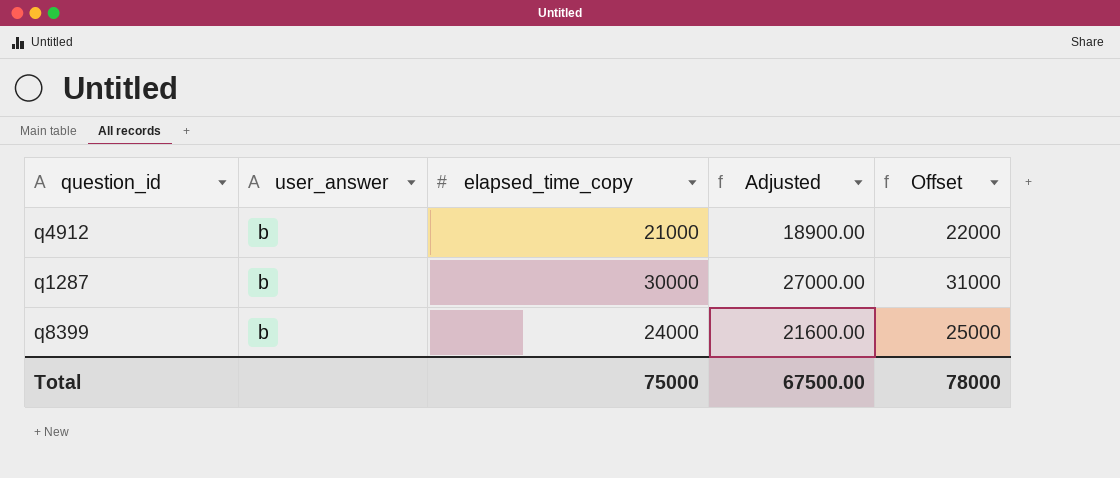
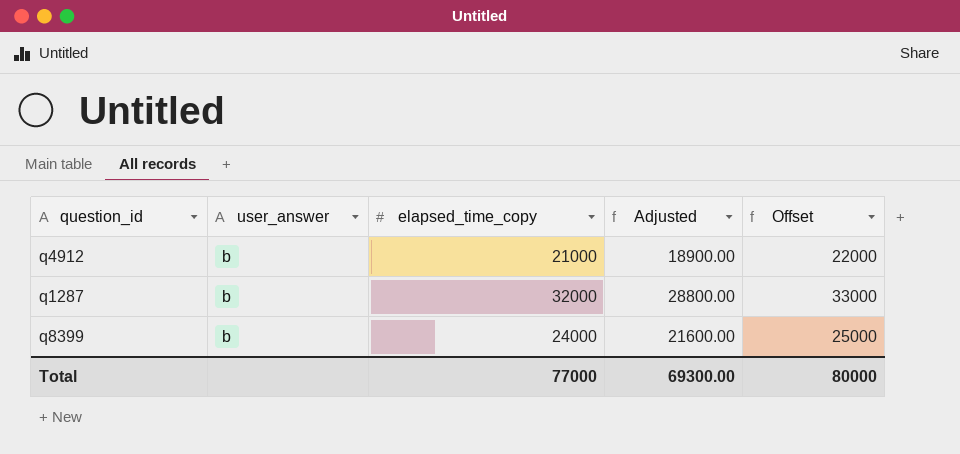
q1287 | elapsed_time_copy: 30000 -> 32000
q1287 | Adjusted: 27000.00 -> 28800.00
q1287 | Offset: 31000 -> 33000
Total | elapsed_time_copy: 75000 -> 77000
Total | Adjusted: 67500.00 -> 69300.00
Total | Offset: 78000 -> 80000

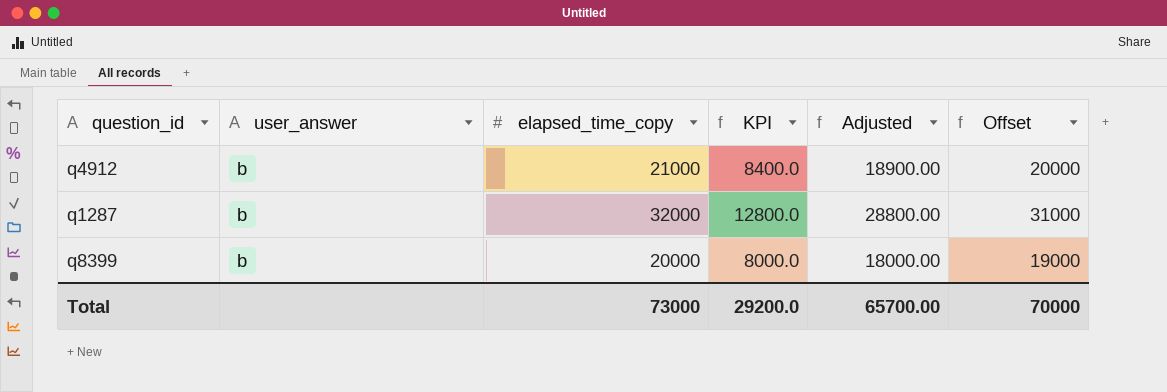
column KPI | formula: none -> [elapsed_time_copy] * 0.4
column Offset | formula: [elapsed_time_copy] + 1000 -> [elapsed_time_copy] - 1000
q8399 | elapsed_time_copy: 24000 -> 20000
q8399 | Adjusted: 21600.00 -> 18000.00
Total | elapsed_time_copy: 77000 -> 73000
Total | Adjusted: 69300.00 -> 65700.00
Total | Offset: 80000 -> 70000

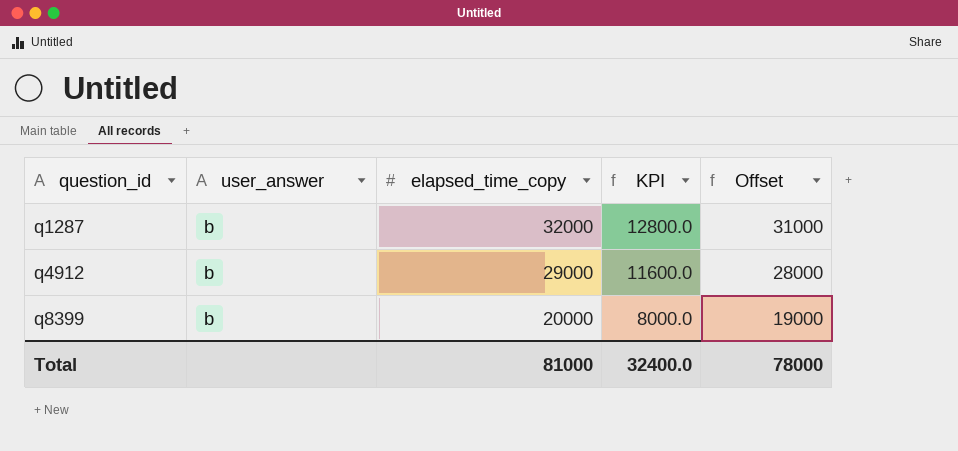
row order: none -> question_id ascending
column Adjusted | formula: [elapsed_time_copy] * 0.9 -> none
q4912 | elapsed_time_copy: 21000 -> 29000
q4912 | KPI: 8400.0 -> 11600.0
q4912 | Offset: 20000 -> 28000
Total | elapsed_time_copy: 73000 -> 81000
Total | KPI: 29200.0 -> 32400.0
Total | Offset: 70000 -> 78000

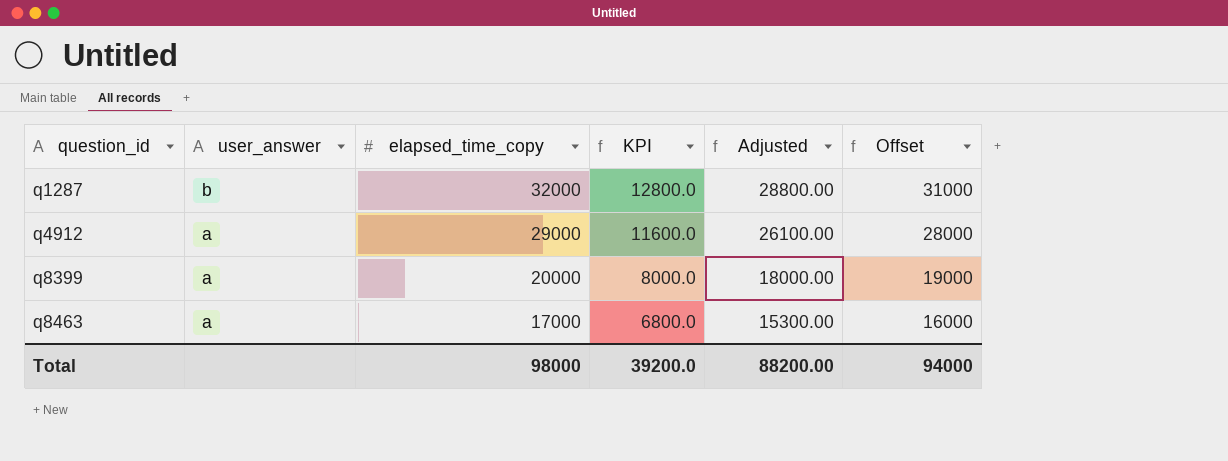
column Adjusted | formula: none -> [elapsed_time_copy] * 0.9
q4912 | user_answer: b -> a
q8399 | user_answer: b -> a
row q8463: none -> a | 17000 | 6800.0 | 15300.00 | 16000
Total | elapsed_time_copy: 81000 -> 98000
Total | KPI: 32400.0 -> 39200.0
Total | Offset: 78000 -> 94000

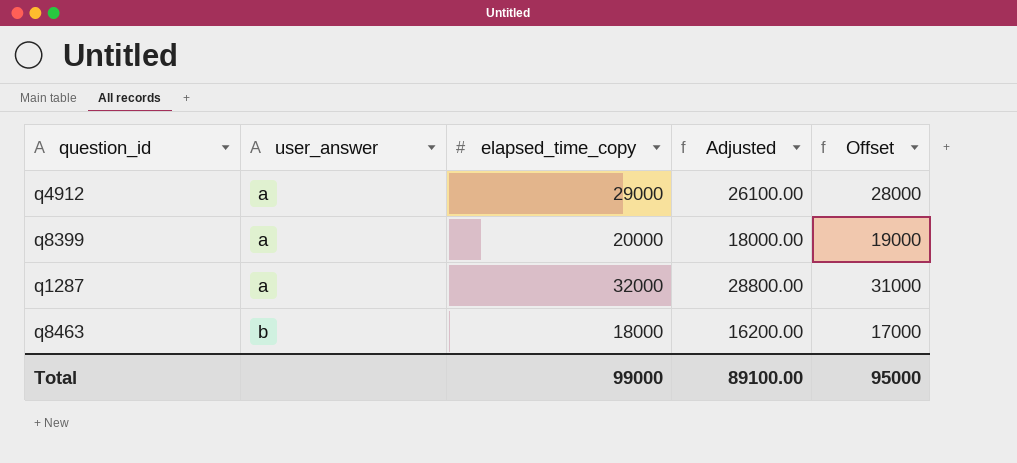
row order: question_id ascending -> user_answer ascending
column KPI | formula: [elapsed_time_copy] * 0.4 -> none
q1287 | user_answer: b -> a
q8463 | user_answer: a -> b
q8463 | elapsed_time_copy: 17000 -> 18000
q8463 | Adjusted: 15300.00 -> 16200.00
q8463 | Offset: 16000 -> 17000
Total | elapsed_time_copy: 98000 -> 99000
Total | Adjusted: 88200.00 -> 89100.00
Total | Offset: 94000 -> 95000

